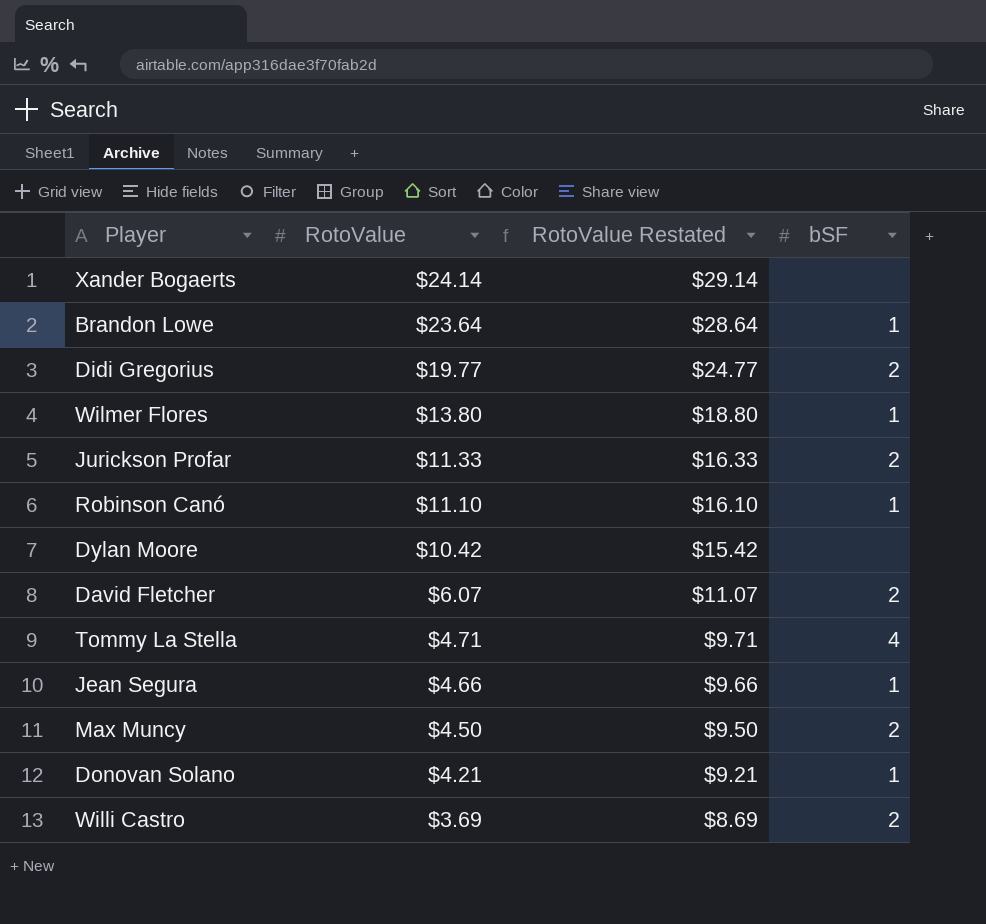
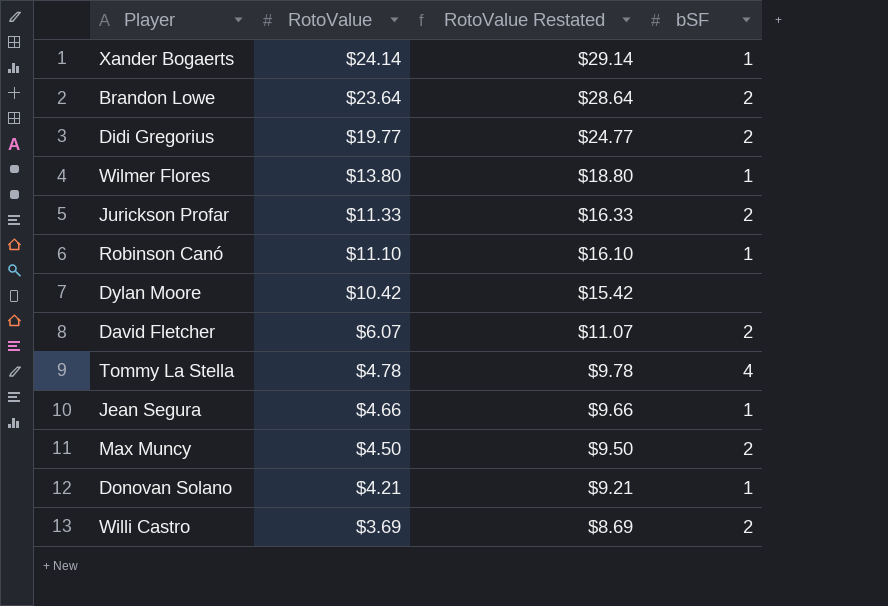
Xander Bogaerts | bSF: none -> 1
Brandon Lowe | bSF: 1 -> 2
Tommy La Stella | RotoValue: $4.71 -> $4.78
Tommy La Stella | RotoValue Restated: $9.71 -> $9.78

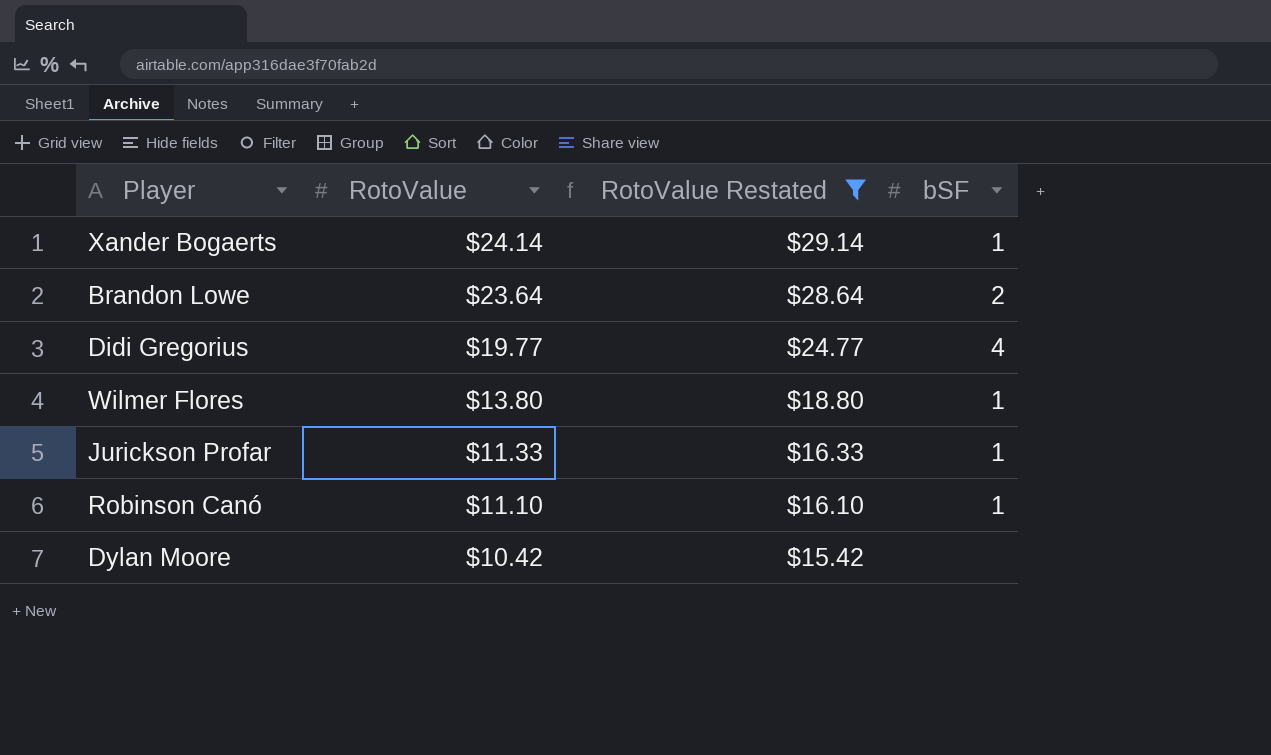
filter: none -> RotoValue Restated >= $15.42
Didi Gregorius | bSF: 2 -> 4
Jurickson Profar | bSF: 2 -> 1

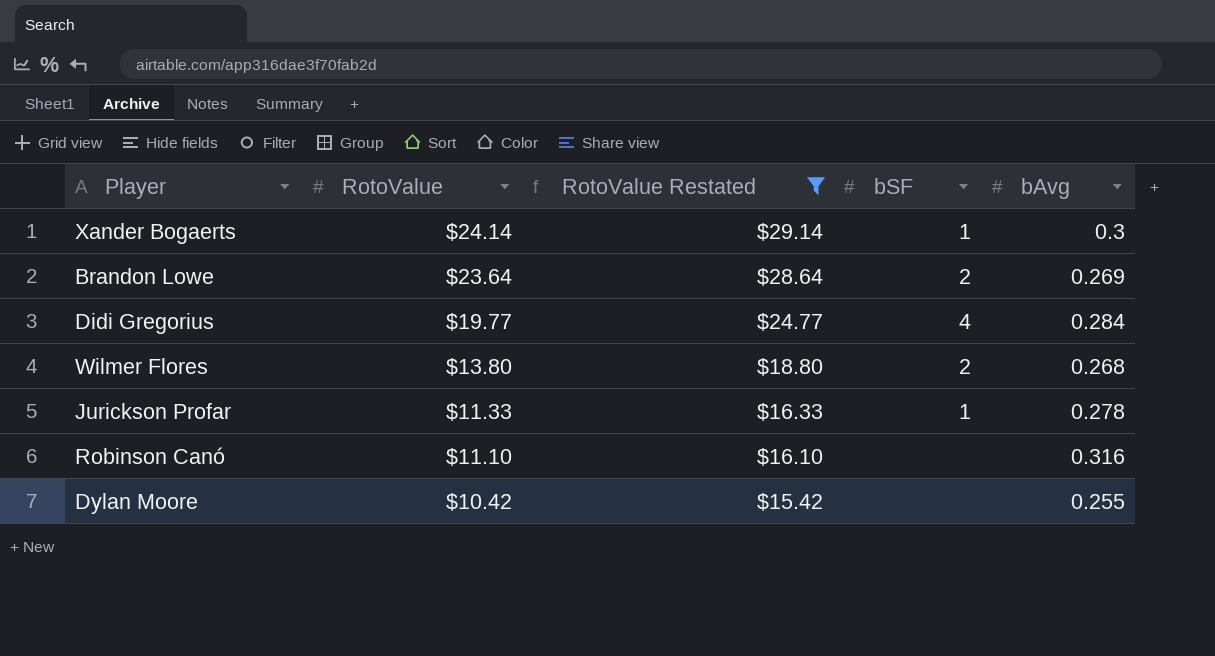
column bAvg | position: none -> 5
Wilmer Flores | bSF: 1 -> 2
Robinson Canó | bSF: 1 -> none

